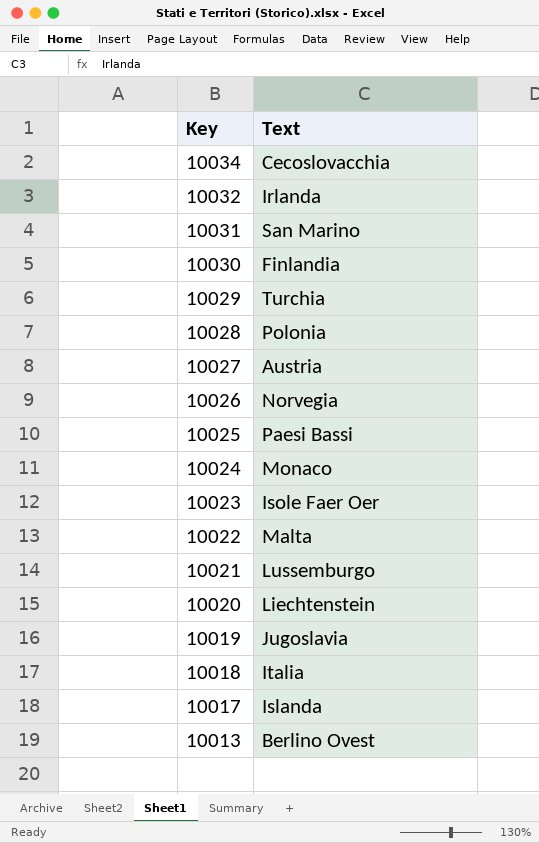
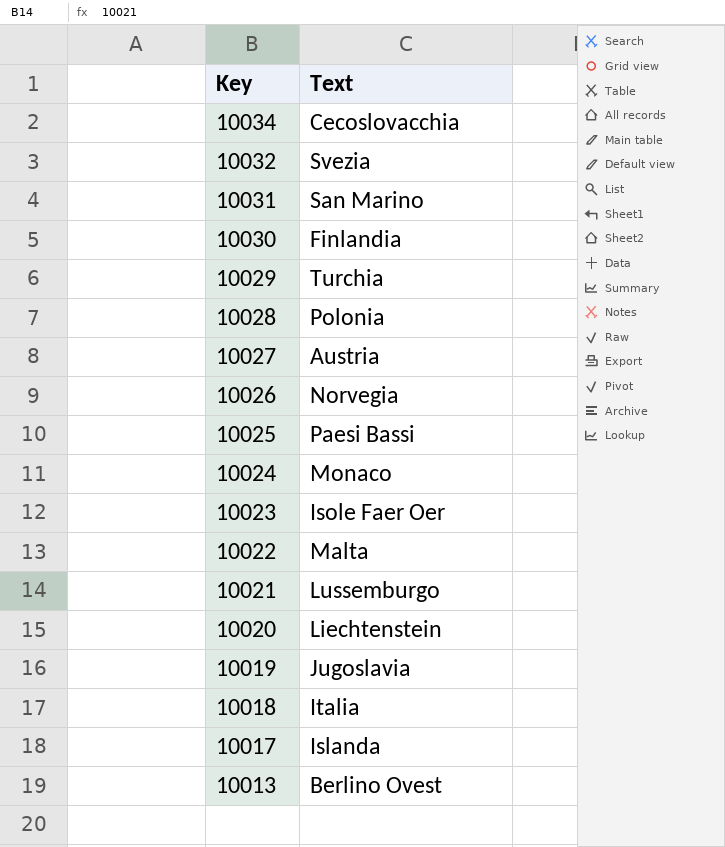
10032 | Text: Irlanda -> Svezia

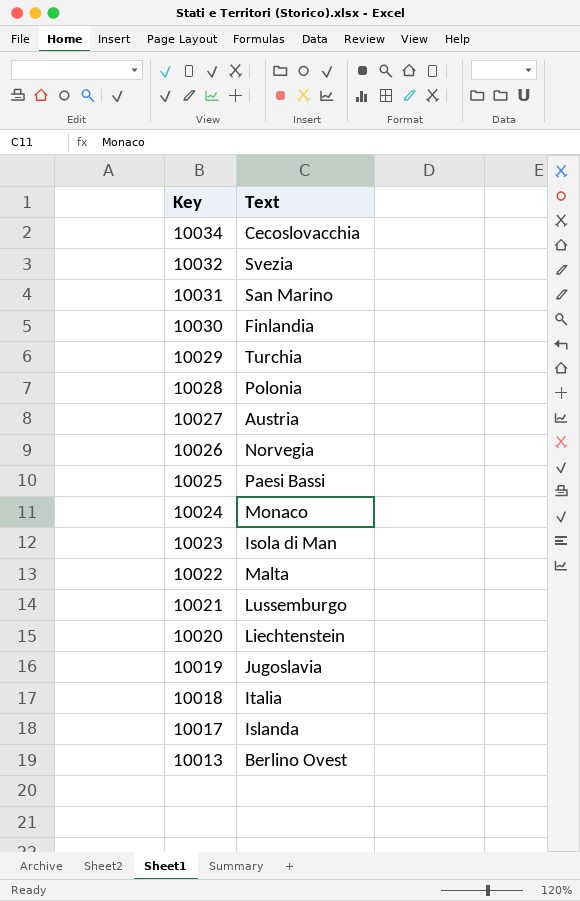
10023 | Text: Isole Faer Oer -> Isola di Man

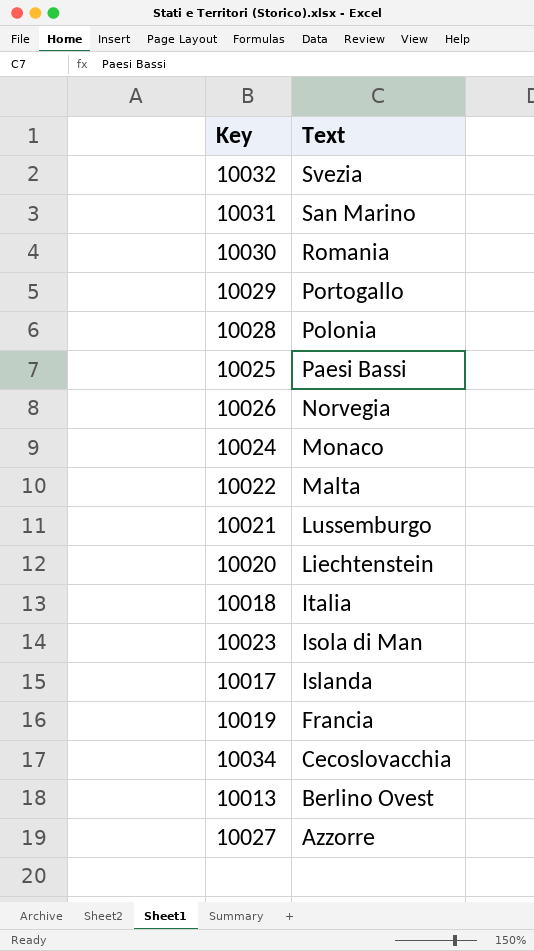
row order: Key descending -> Text descending
10030 | Text: Finlandia -> Romania
10029 | Text: Turchia -> Portogallo
10019 | Text: Jugoslavia -> Francia
10027 | Text: Austria -> Azzorre

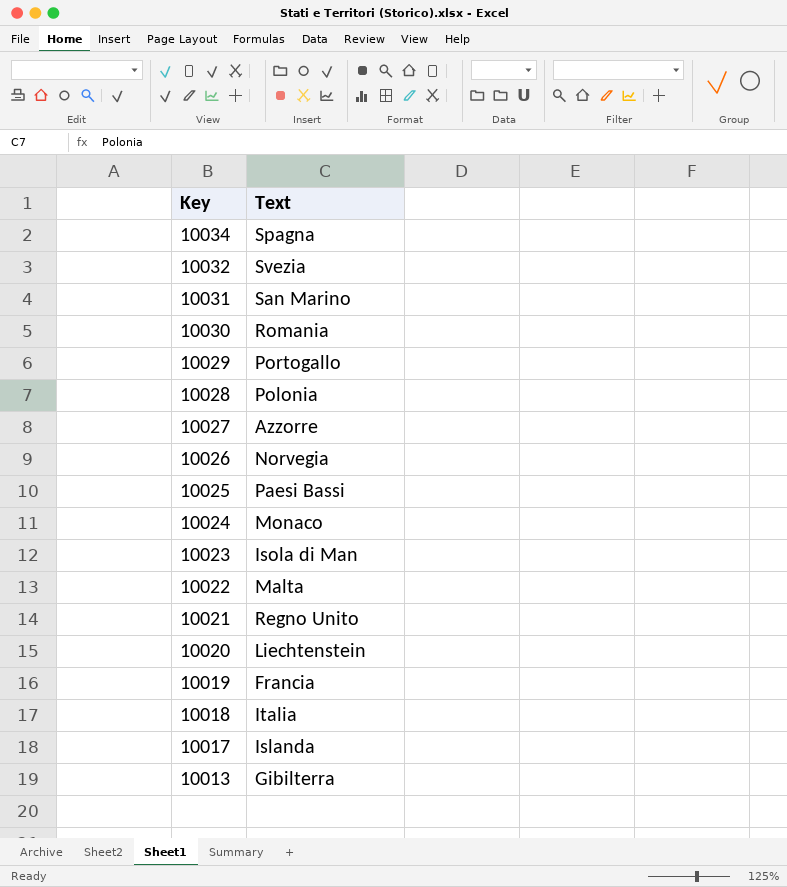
row order: Text descending -> Key descending
10034 | Text: Cecoslovacchia -> Spagna
10021 | Text: Lussemburgo -> Regno Unito
10013 | Text: Berlino Ovest -> Gibilterra

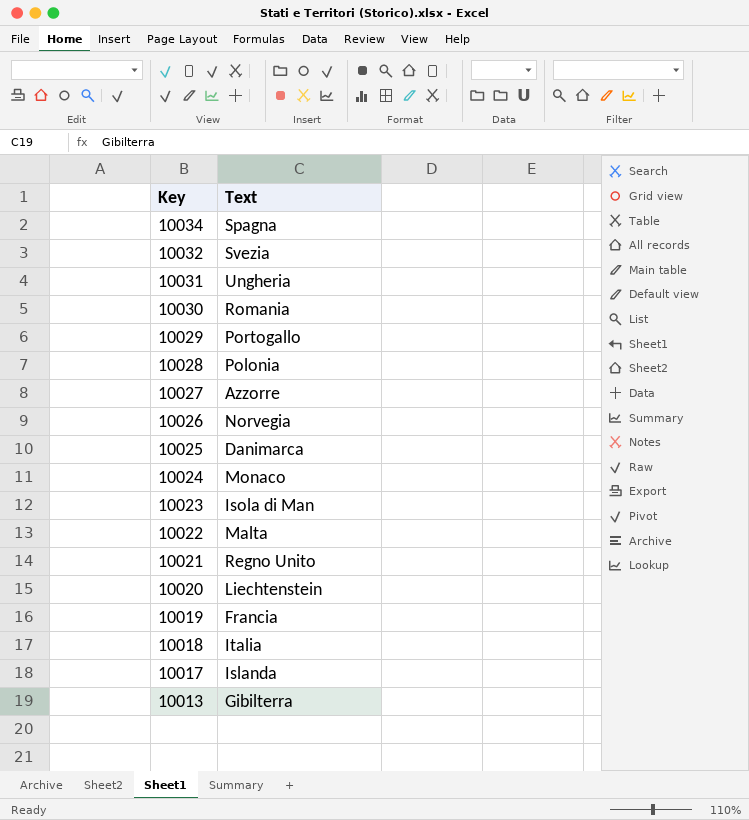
10031 | Text: San Marino -> Ungheria
10025 | Text: Paesi Bassi -> Danimarca

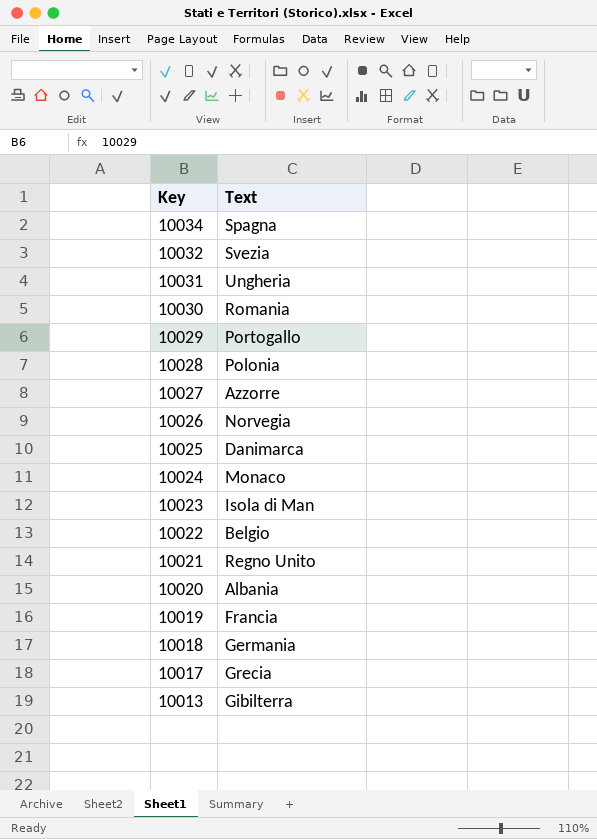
10022 | Text: Malta -> Belgio
10020 | Text: Liechtenstein -> Albania
10018 | Text: Italia -> Germania
10017 | Text: Islanda -> Grecia

